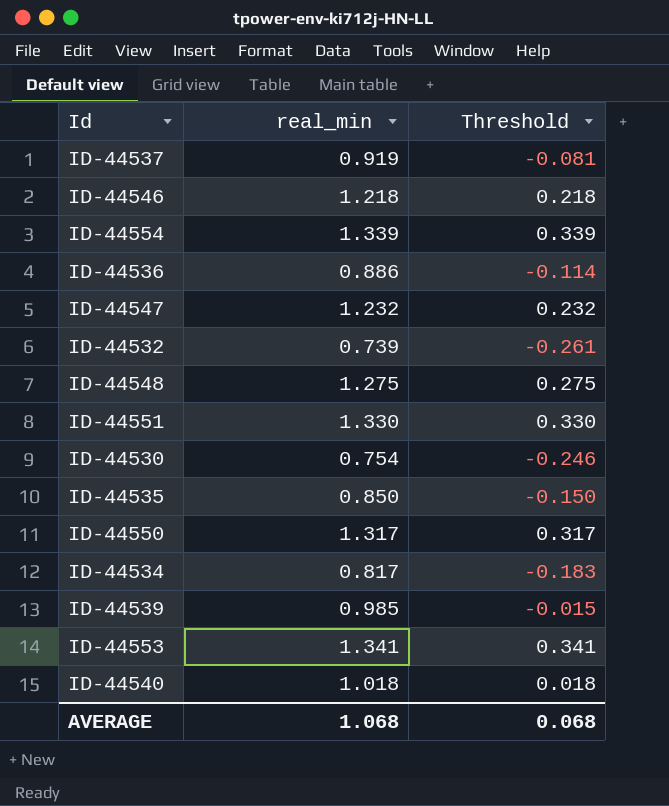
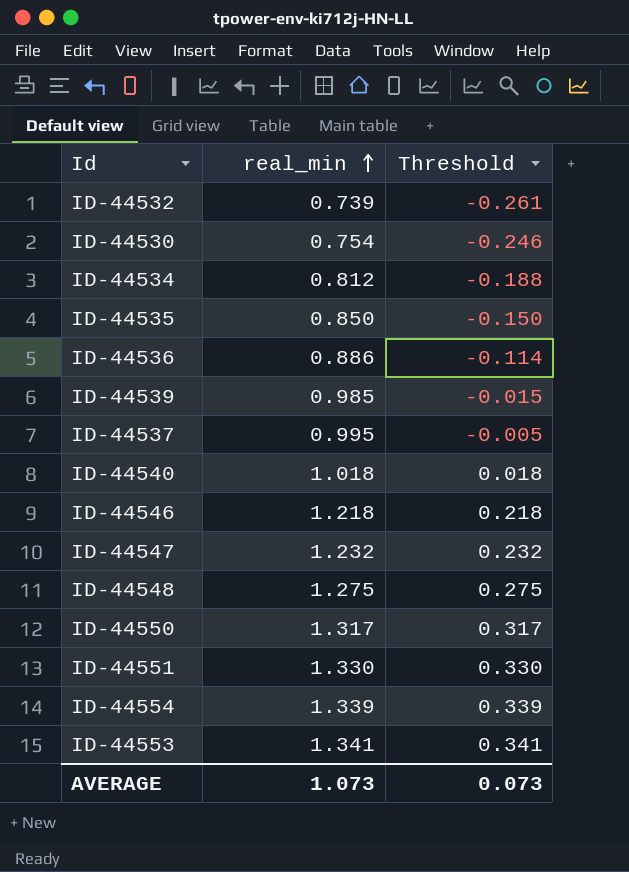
row order: none -> real_min ascending
ID-44534 | real_min: 0.817 -> 0.812
ID-44534 | Threshold: -0.183 -> -0.188
ID-44537 | real_min: 0.919 -> 0.995
ID-44537 | Threshold: -0.081 -> -0.005
AVERAGE | real_min: 1.068 -> 1.073
AVERAGE | Threshold: 0.068 -> 0.073

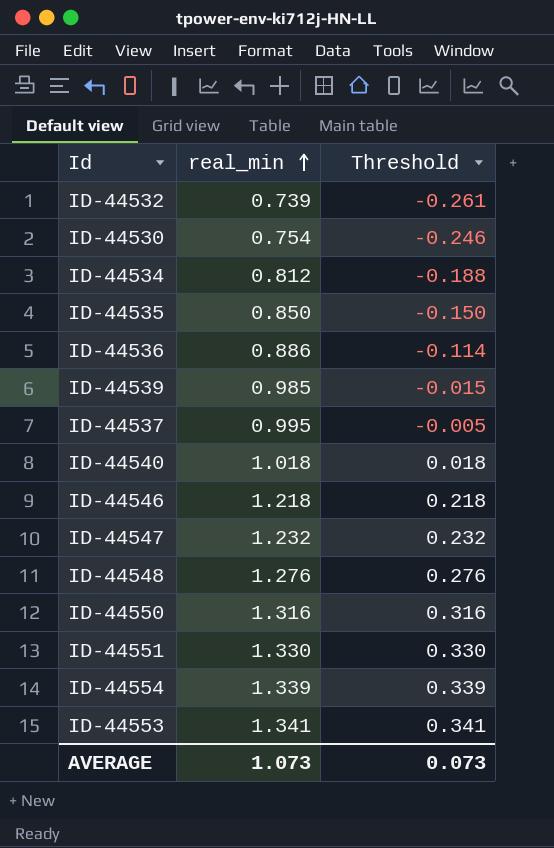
ID-44548 | real_min: 1.275 -> 1.276
ID-44548 | Threshold: 0.275 -> 0.276
ID-44550 | real_min: 1.317 -> 1.316
ID-44550 | Threshold: 0.317 -> 0.316

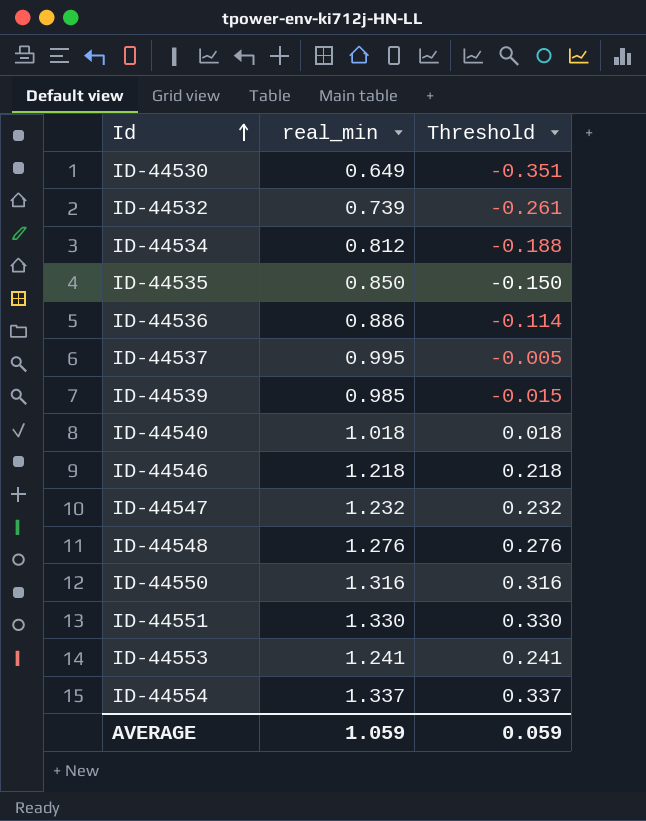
row order: real_min ascending -> Id ascending
ID-44530 | real_min: 0.754 -> 0.649
ID-44530 | Threshold: -0.246 -> -0.351
ID-44553 | real_min: 1.341 -> 1.241
ID-44553 | Threshold: 0.341 -> 0.241
ID-44554 | real_min: 1.339 -> 1.337
ID-44554 | Threshold: 0.339 -> 0.337
AVERAGE | real_min: 1.073 -> 1.059
AVERAGE | Threshold: 0.073 -> 0.059

